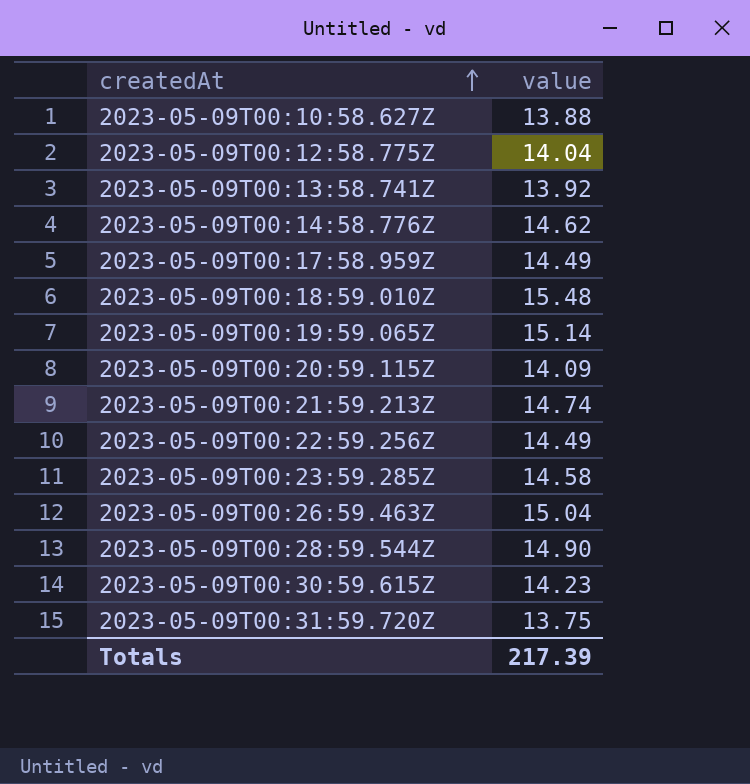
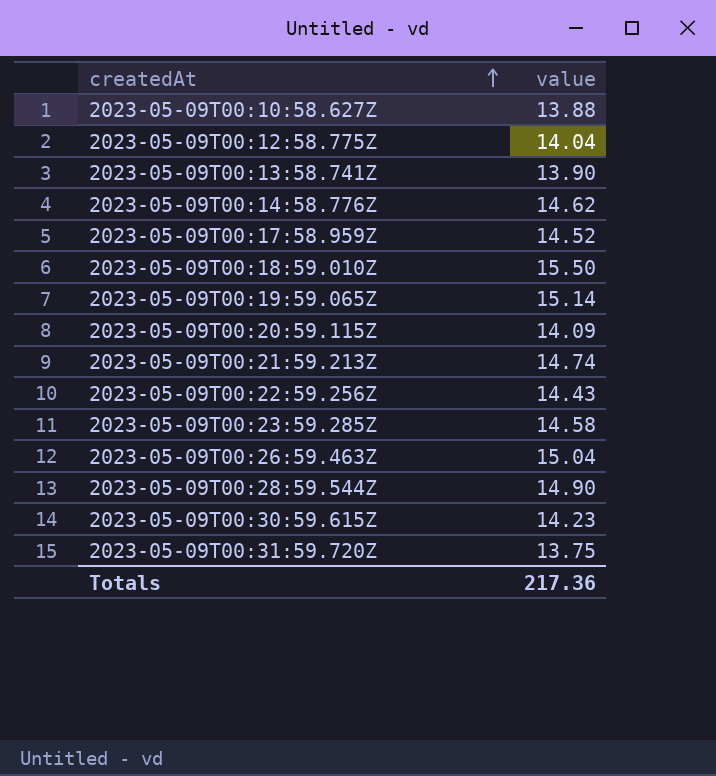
2023-05-09T00:13:58.741Z | value: 13.92 -> 13.90
2023-05-09T00:17:58.959Z | value: 14.49 -> 14.52
2023-05-09T00:18:59.010Z | value: 15.48 -> 15.50
2023-05-09T00:22:59.256Z | value: 14.49 -> 14.43
Totals | value: 217.39 -> 217.36

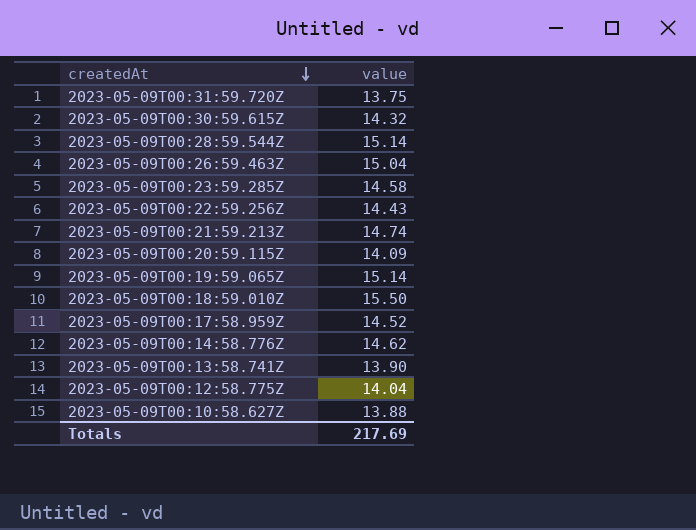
row order: createdAt ascending -> createdAt descending
2023-05-09T00:30:59.615Z | value: 14.23 -> 14.32
2023-05-09T00:28:59.544Z | value: 14.90 -> 15.14
Totals | value: 217.36 -> 217.69

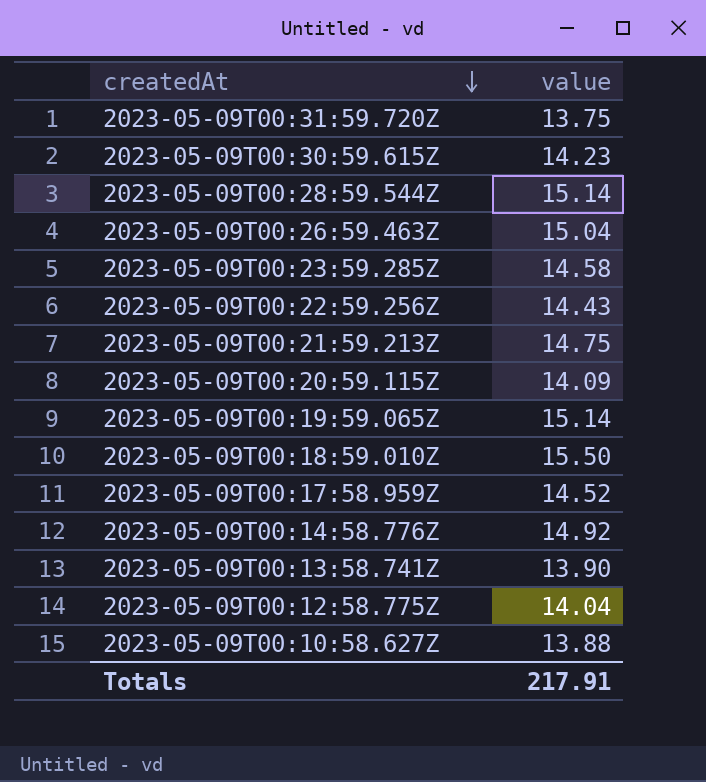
2023-05-09T00:30:59.615Z | value: 14.32 -> 14.23
2023-05-09T00:21:59.213Z | value: 14.74 -> 14.75
2023-05-09T00:14:58.776Z | value: 14.62 -> 14.92
Totals | value: 217.69 -> 217.91

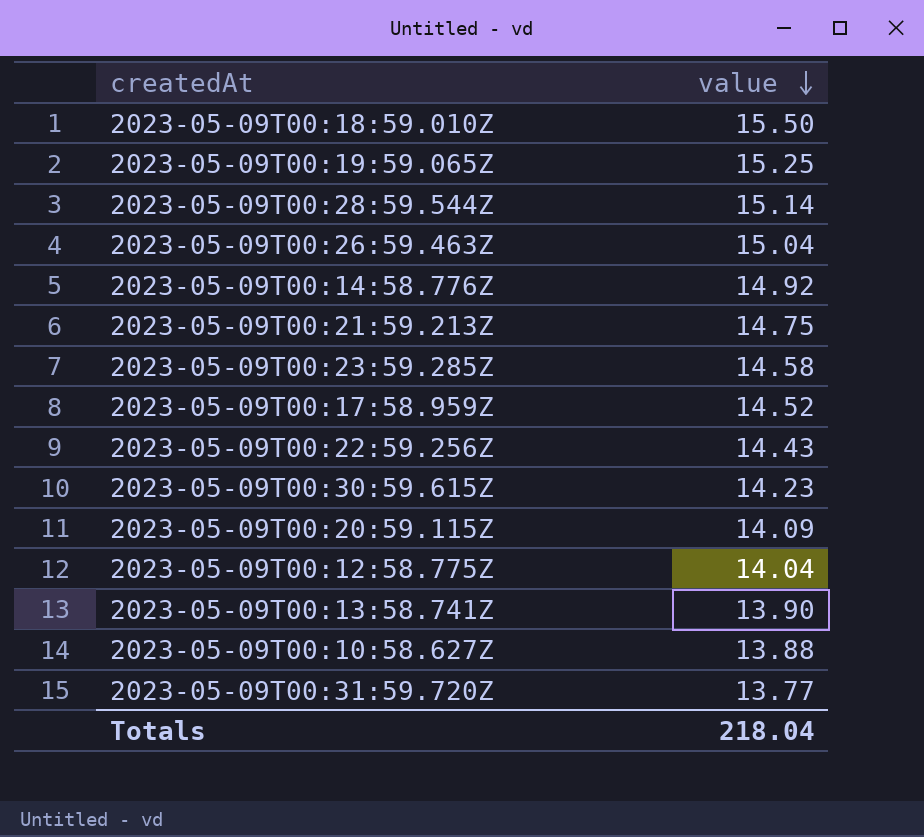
row order: createdAt descending -> value descending
2023-05-09T00:19:59.065Z | value: 15.14 -> 15.25
2023-05-09T00:31:59.720Z | value: 13.75 -> 13.77
Totals | value: 217.91 -> 218.04

